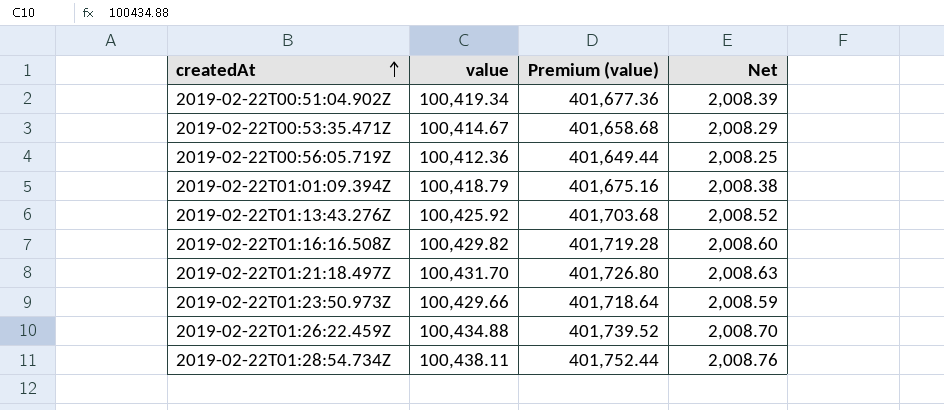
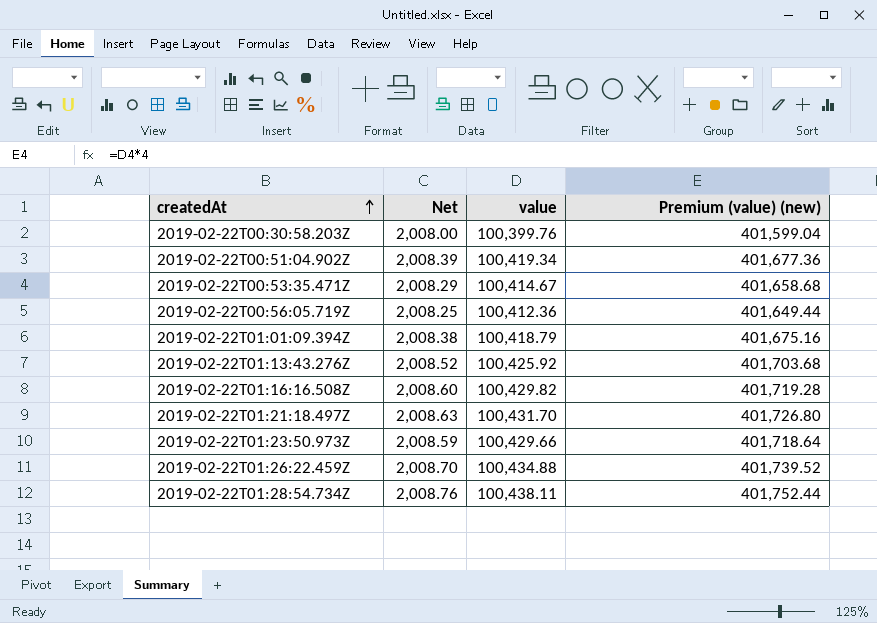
column Net | position: 4 -> 2
column name: Premium (value) -> Premium (value) (new)
row 2019-02-22T00:30:58.203Z: none -> 2,008.00 | 100,399.76 | 401,599.04

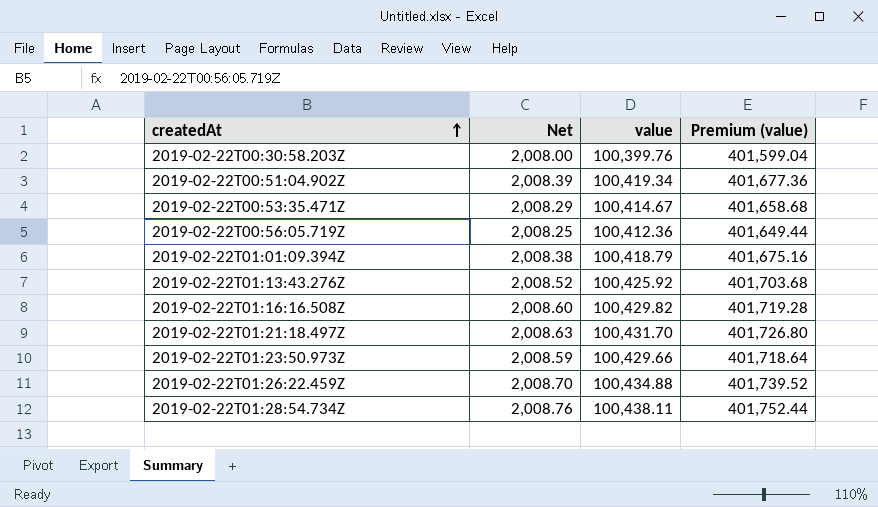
column name: Premium (value) (new) -> Premium (value)

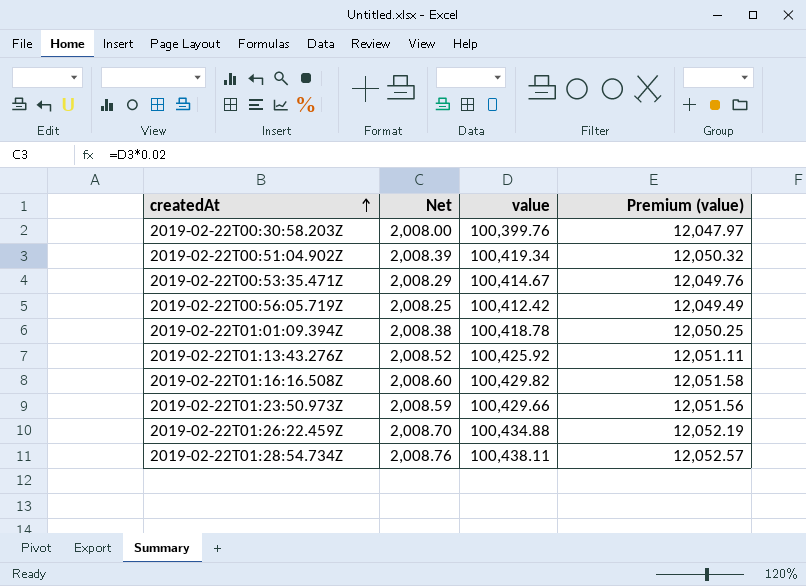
column Premium (value) | formula: [value] * 4 -> [value] * 0.12
row 2019-02-22T01:21:18.497Z: 2,008.63 | 100,431.70 | 401,726.80 -> none
2019-02-22T00:56:05.719Z | value: 100,412.36 -> 100,412.42
2019-02-22T01:01:09.394Z | value: 100,418.79 -> 100,418.78

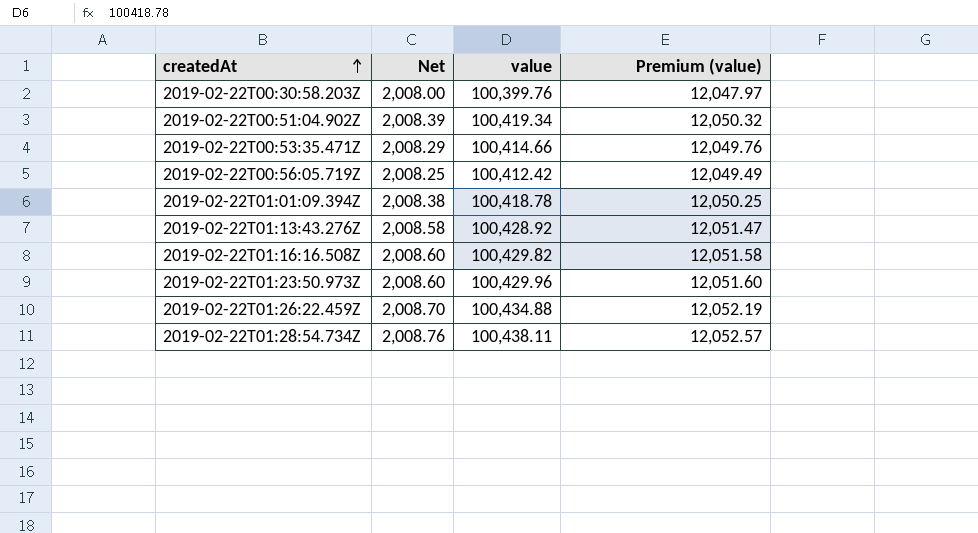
2019-02-22T00:53:35.471Z | value: 100,414.67 -> 100,414.66
2019-02-22T01:13:43.276Z | Net: 2,008.52 -> 2,008.58
2019-02-22T01:13:43.276Z | value: 100,425.92 -> 100,428.92
2019-02-22T01:13:43.276Z | Premium (value): 12,051.11 -> 12,051.47
2019-02-22T01:23:50.973Z | Net: 2,008.59 -> 2,008.60
2019-02-22T01:23:50.973Z | value: 100,429.66 -> 100,429.96
2019-02-22T01:23:50.973Z | Premium (value): 12,051.56 -> 12,051.60

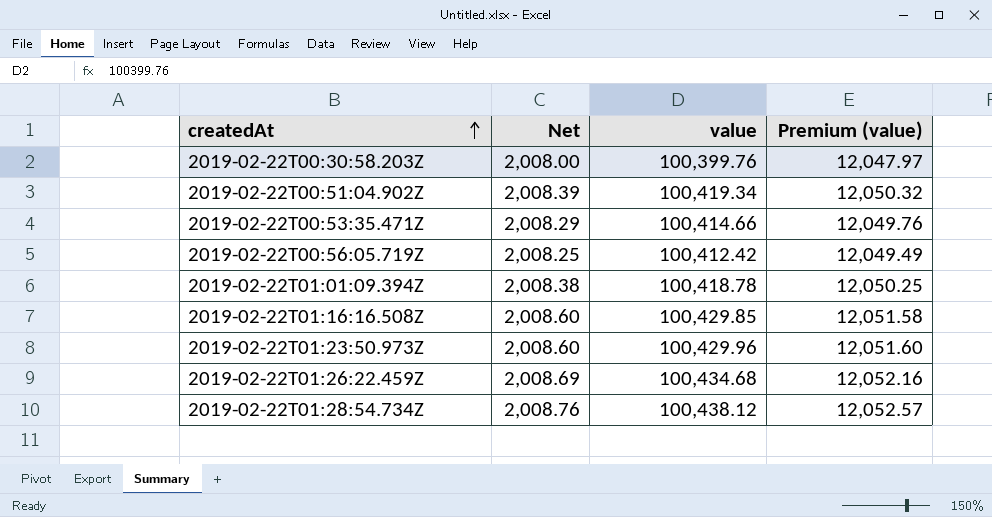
row 2019-02-22T01:13:43.276Z: 2,008.58 | 100,428.92 | 12,051.47 -> none
2019-02-22T01:16:16.508Z | value: 100,429.82 -> 100,429.85
2019-02-22T01:26:22.459Z | Net: 2,008.70 -> 2,008.69
2019-02-22T01:26:22.459Z | value: 100,434.88 -> 100,434.68
2019-02-22T01:26:22.459Z | Premium (value): 12,052.19 -> 12,052.16
2019-02-22T01:28:54.734Z | value: 100,438.11 -> 100,438.12

